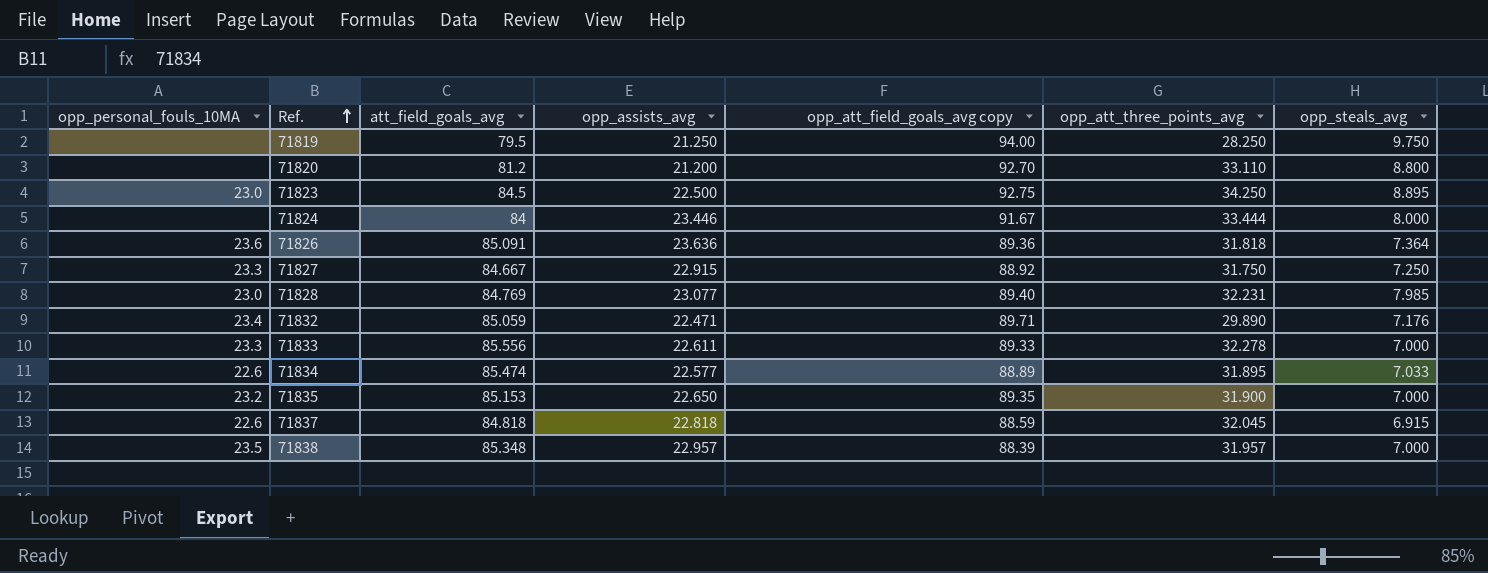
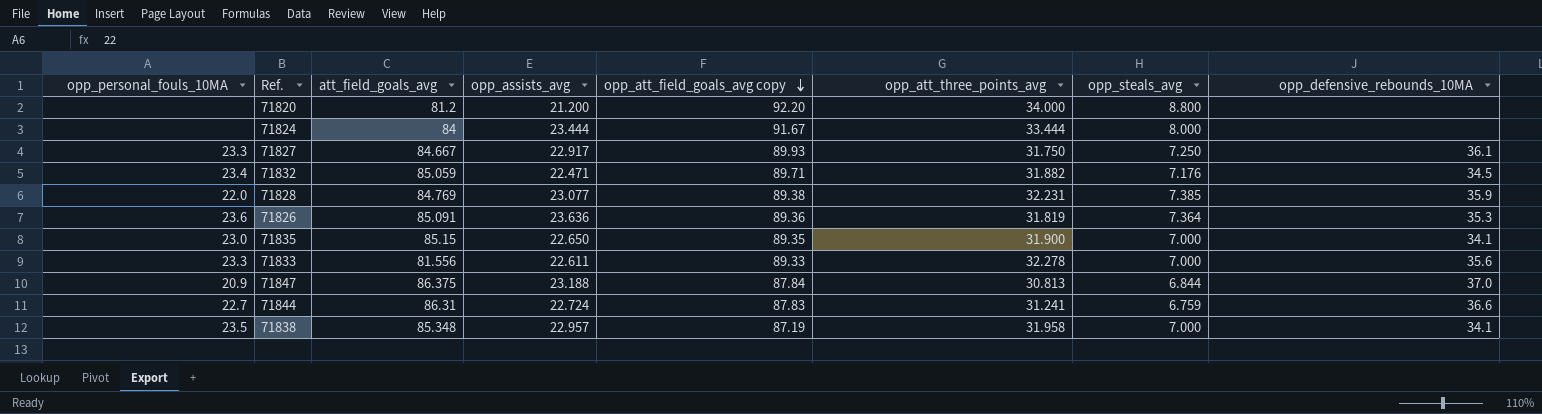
row order: Ref. ascending -> opp_att_field_goals_avg copy descending
column opp_defensive_rebounds_10MA | position: none -> 8
row 71819: none | 79.5 | 21.250 | 94.00 | 28.250 | 9.750 -> none
row 71823: 23.0 | 84.5 | 22.500 | 92.75 | 34.250 | 8.895 -> none
row 71834: 22.6 | 85.474 | 22.577 | 88.89 | 31.895 | 7.033 -> none
row 71837: 22.6 | 84.818 | 22.818 | 88.59 | 32.045 | 6.915 -> none
71820 | opp_att_field_goals_avg copy: 92.70 -> 92.20
71820 | opp_att_three_points_avg: 33.110 -> 34.000
71824 | opp_assists_avg: 23.446 -> 23.444
71827 | opp_assists_avg: 22.915 -> 22.917
71827 | opp_att_field_goals_avg copy: 88.92 -> 89.93
71832 | opp_att_three_points_avg: 29.890 -> 31.882
71828 | opp_personal_fouls_10MA: 23.0 -> 22.0
71828 | opp_att_field_goals_avg copy: 89.40 -> 89.38
71828 | opp_steals_avg: 7.985 -> 7.385
71826 | opp_att_three_points_avg: 31.818 -> 31.819
71835 | opp_personal_fouls_10MA: 23.2 -> 23.0
71835 | att_field_goals_avg: 85.153 -> 85.15
71833 | att_field_goals_avg: 85.556 -> 81.556
row 71847: none -> 20.9 | 86.375 | 23.188 | 87.84 | 30.813 | 6.844 | 37.0
row 71844: none -> 22.7 | 86.31 | 22.724 | 87.83 | 31.241 | 6.759 | 36.6
71838 | opp_att_field_goals_avg copy: 88.39 -> 87.19
71838 | opp_att_three_points_avg: 31.957 -> 31.958

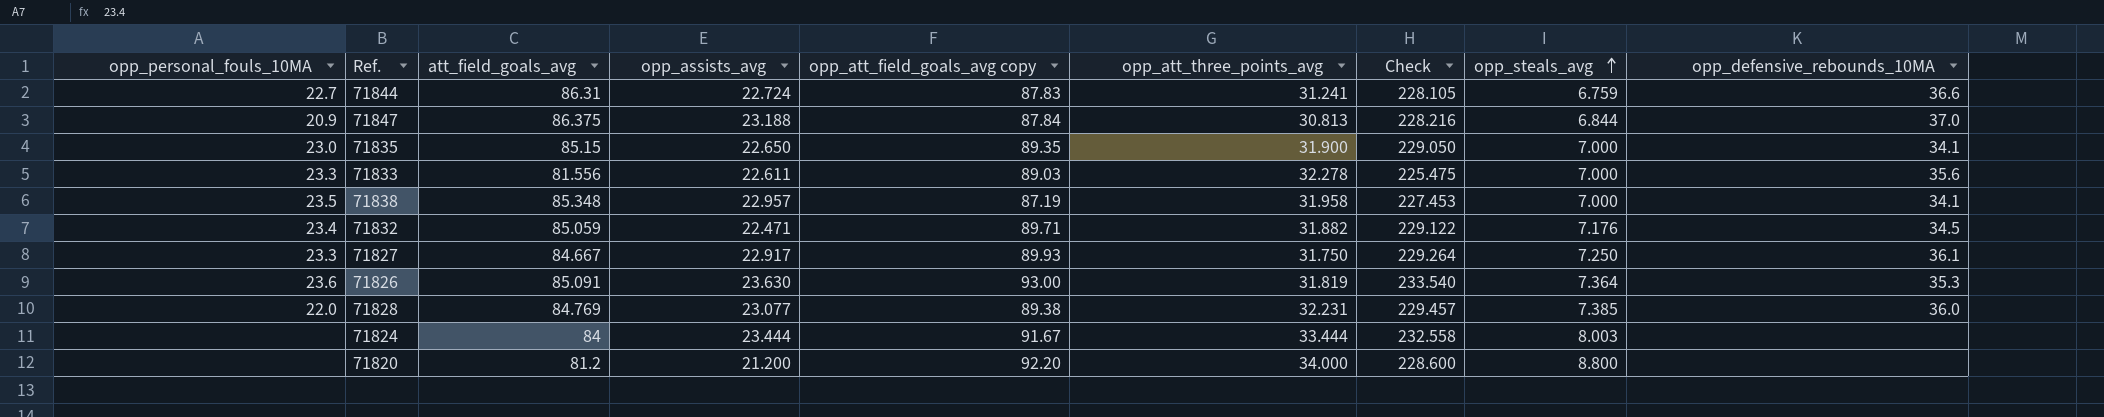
row order: opp_att_field_goals_avg copy descending -> opp_steals_avg ascending
column Check | formula: none -> [att_field_goals_avg] + [opp_assists_avg] + [opp_att_field_goals_avg copy] + [opp_att_three_points_avg]
71833 | opp_att_field_goals_avg copy: 89.33 -> 89.03
71826 | opp_assists_avg: 23.636 -> 23.630
71826 | opp_att_field_goals_avg copy: 89.36 -> 93.00
71828 | opp_defensive_rebounds_10MA: 35.9 -> 36.0
71824 | opp_steals_avg: 8.000 -> 8.003

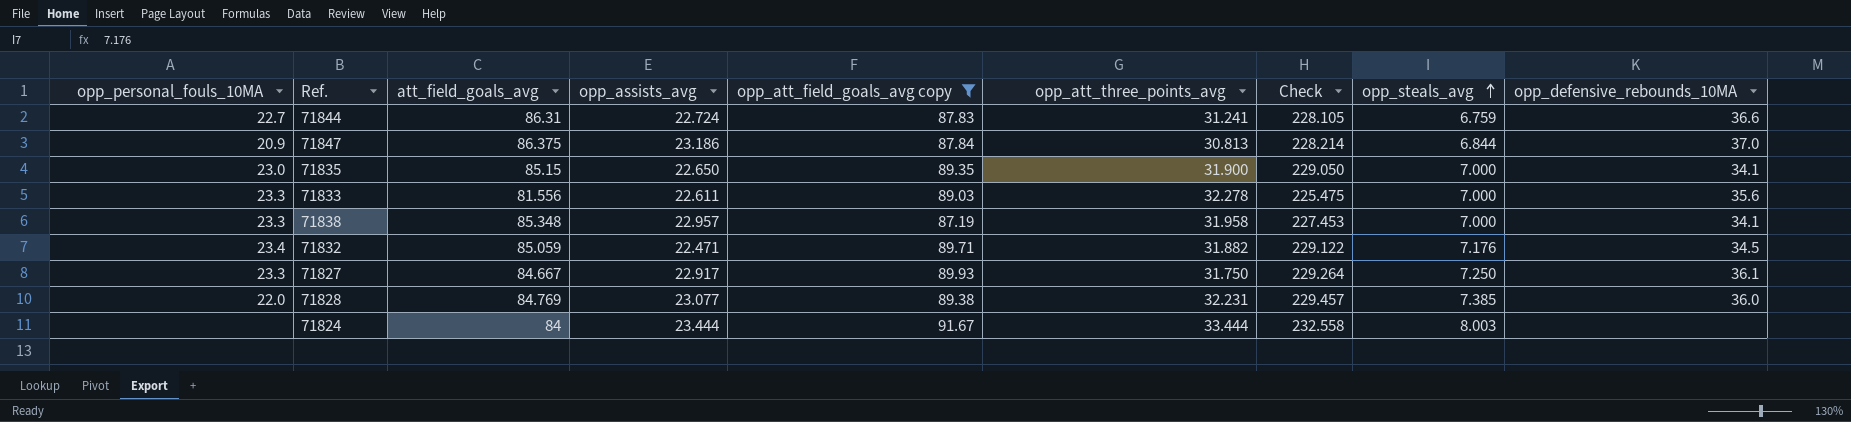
filter: none -> opp_att_field_goals_avg copy <= 91.67
71847 | opp_assists_avg: 23.188 -> 23.186
71847 | Check: 228.216 -> 228.214
71838 | opp_personal_fouls_10MA: 23.5 -> 23.3

